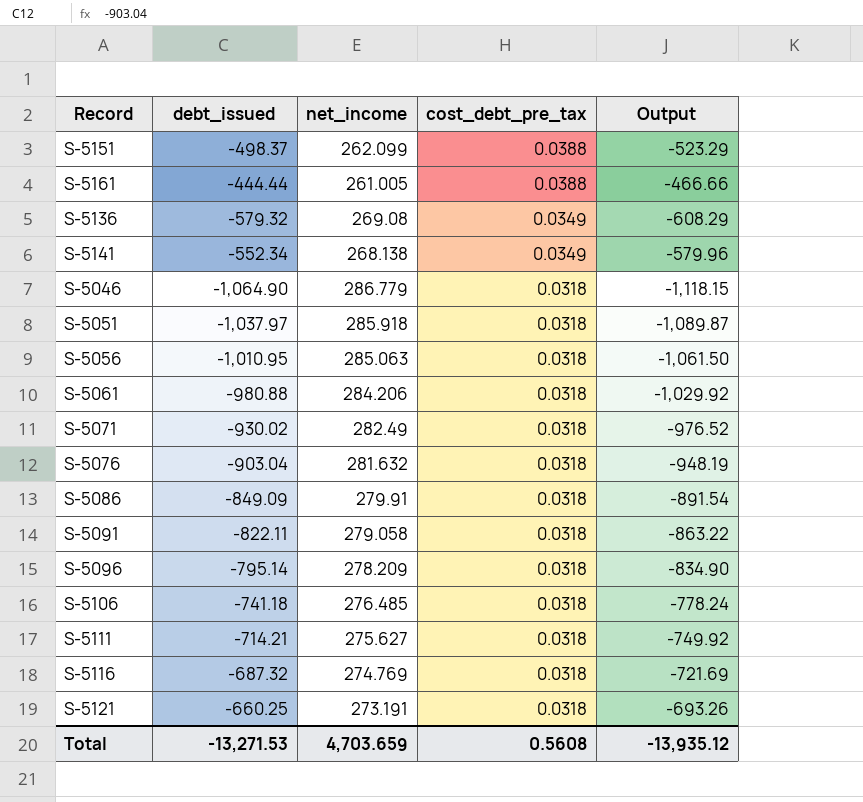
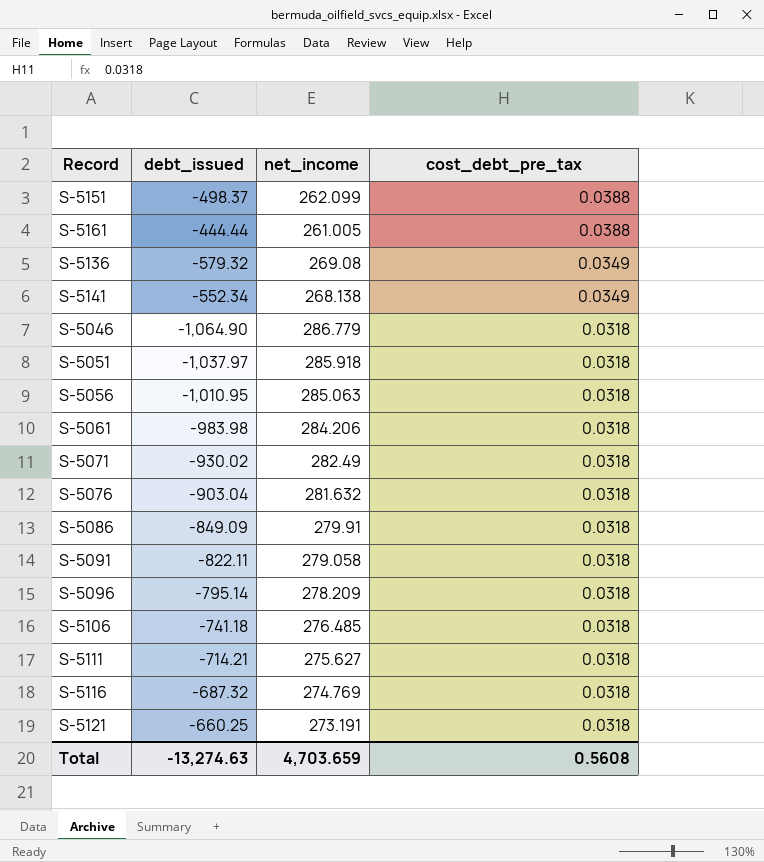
column Output | formula: [debt_issued] * 1.05 -> none
S-5061 | debt_issued: -980.88 -> -983.98
Total | debt_issued: -13,271.53 -> -13,274.63

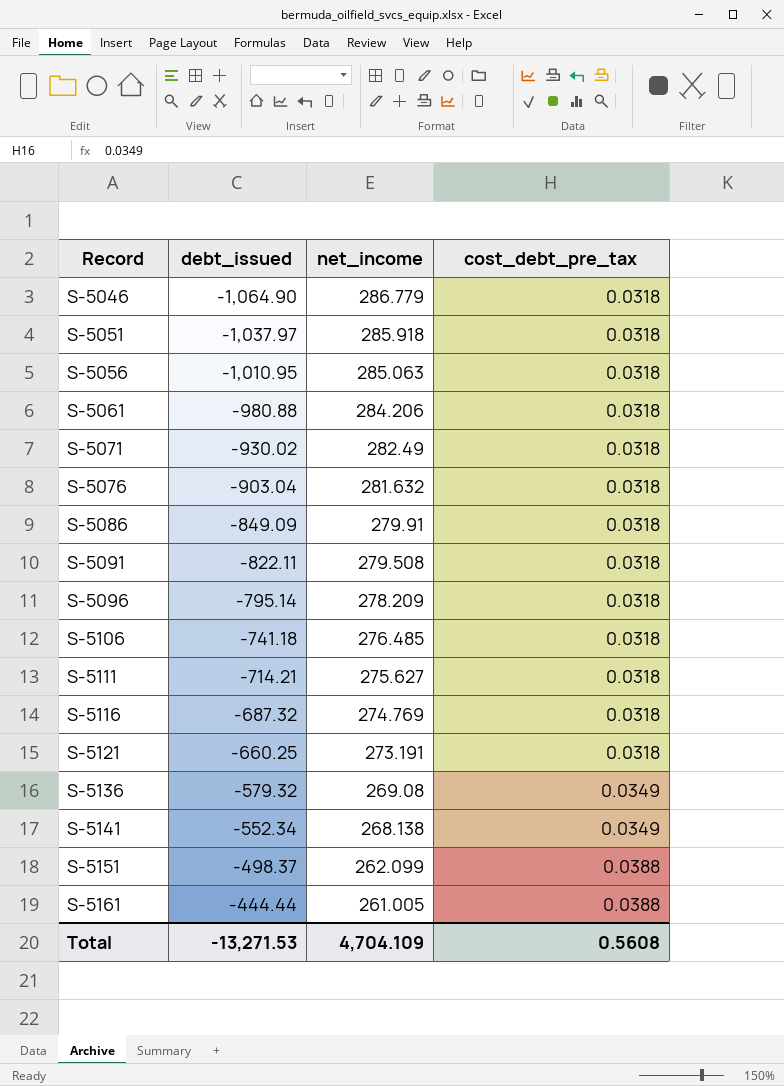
row order: cost_debt_pre_tax descending -> Record ascending
S-5061 | debt_issued: -983.98 -> -980.88
S-5091 | net_income: 279.058 -> 279.508
Total | debt_issued: -13,274.63 -> -13,271.53
Total | net_income: 4,703.659 -> 4,704.109

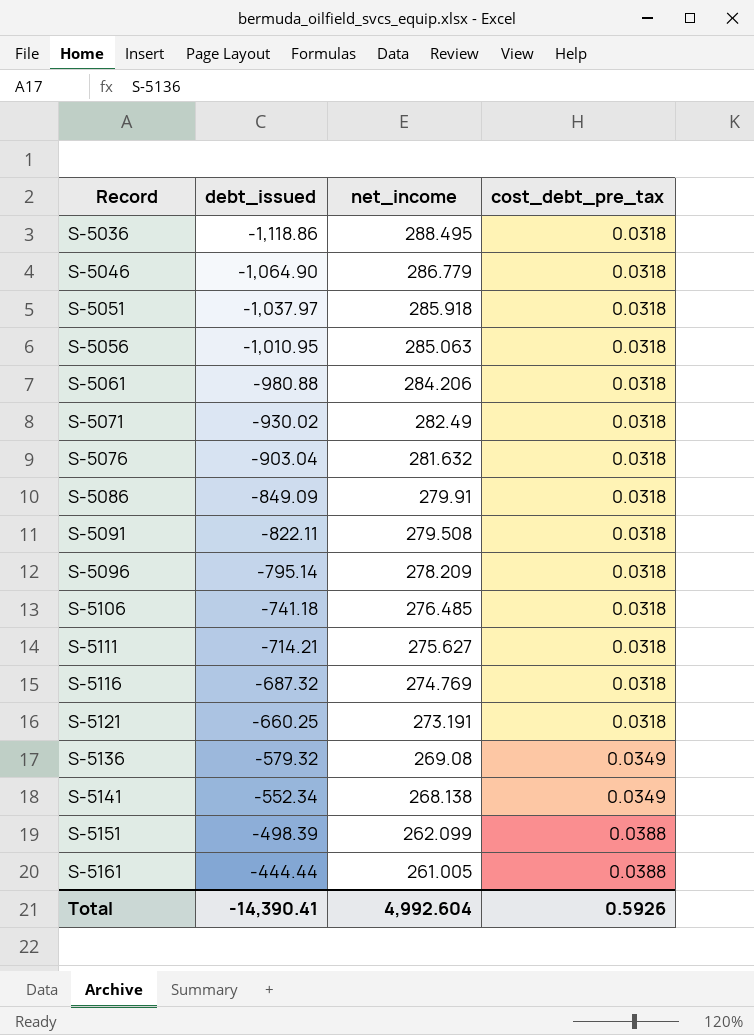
row S-5036: none -> -1,118.86 | 288.495 | 0.0318
S-5151 | debt_issued: -498.37 -> -498.39
Total | debt_issued: -13,271.53 -> -14,390.41
Total | net_income: 4,704.109 -> 4,992.604
Total | cost_debt_pre_tax: 0.5608 -> 0.5926

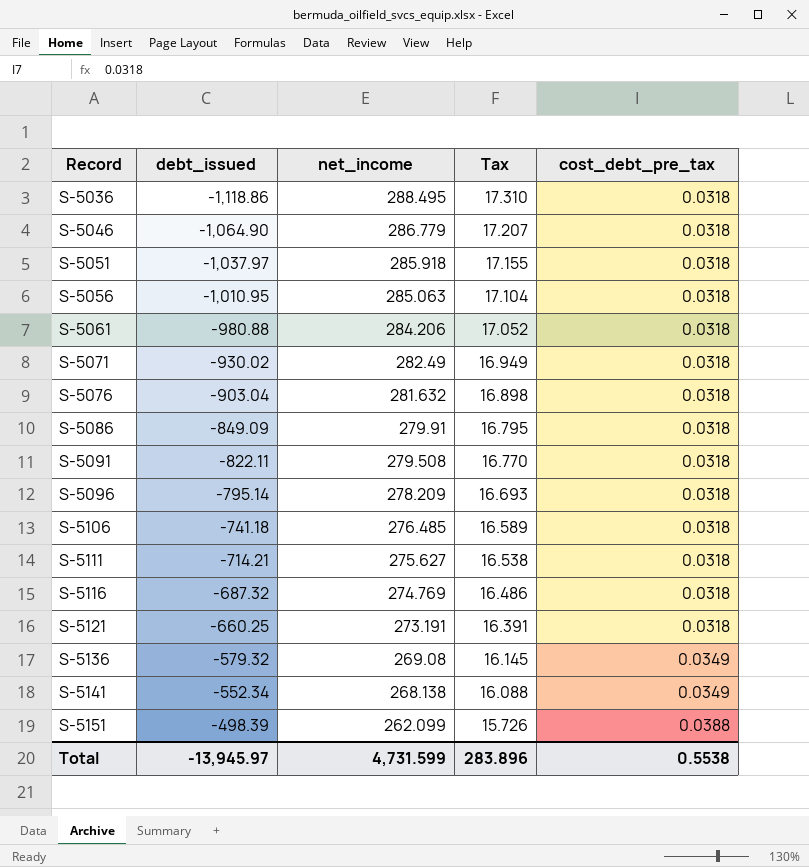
column Tax | formula: none -> [net_income] * 0.06
row S-5161: -444.44 | 261.005 | 0.0388 -> none
Total | debt_issued: -14,390.41 -> -13,945.97
Total | net_income: 4,992.604 -> 4,731.599
Total | cost_debt_pre_tax: 0.5926 -> 0.5538

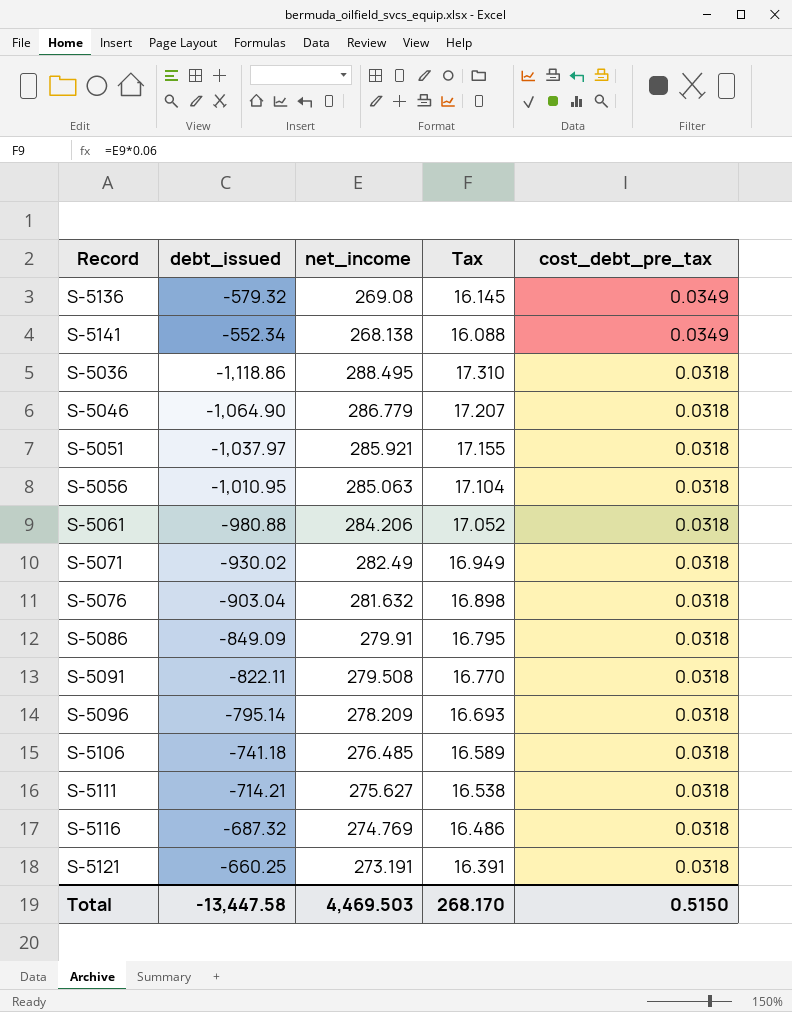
row order: Record ascending -> cost_debt_pre_tax descending
row S-5151: -498.39 | 262.099 | 15.726 | 0.0388 -> none
S-5051 | net_income: 285.918 -> 285.921
Total | debt_issued: -13,945.97 -> -13,447.58
Total | net_income: 4,731.599 -> 4,469.503
Total | Tax: 283.896 -> 268.170
Total | cost_debt_pre_tax: 0.5538 -> 0.5150

